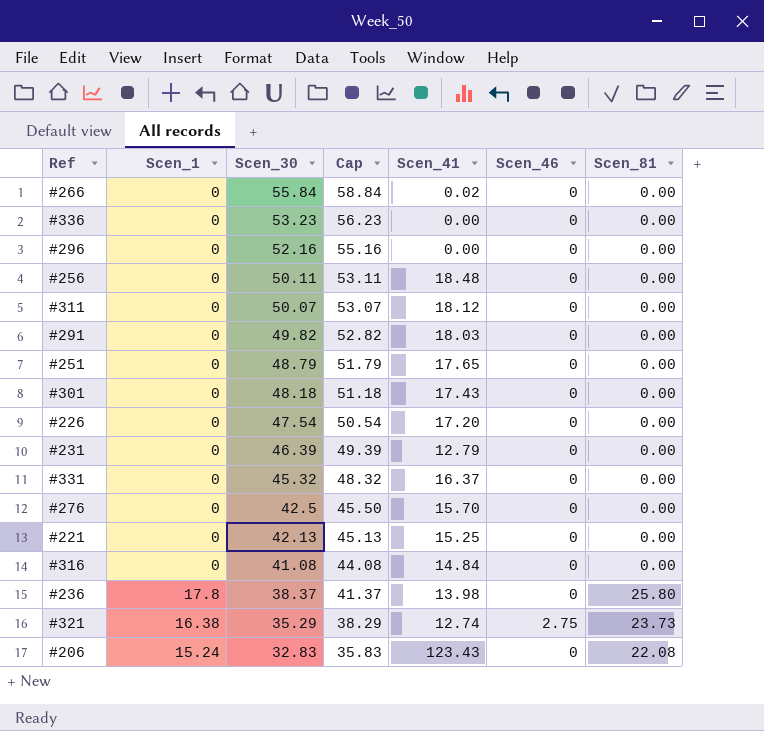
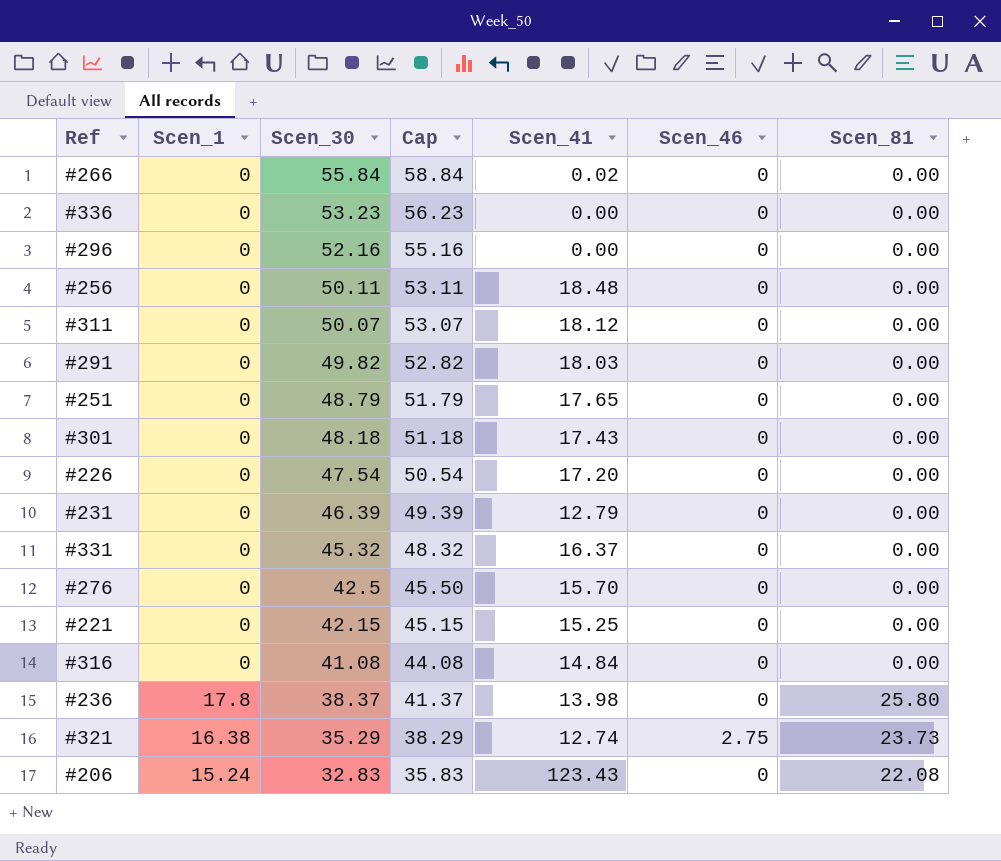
#221 | Scen_30: 42.13 -> 42.15
#221 | Cap: 45.13 -> 45.15

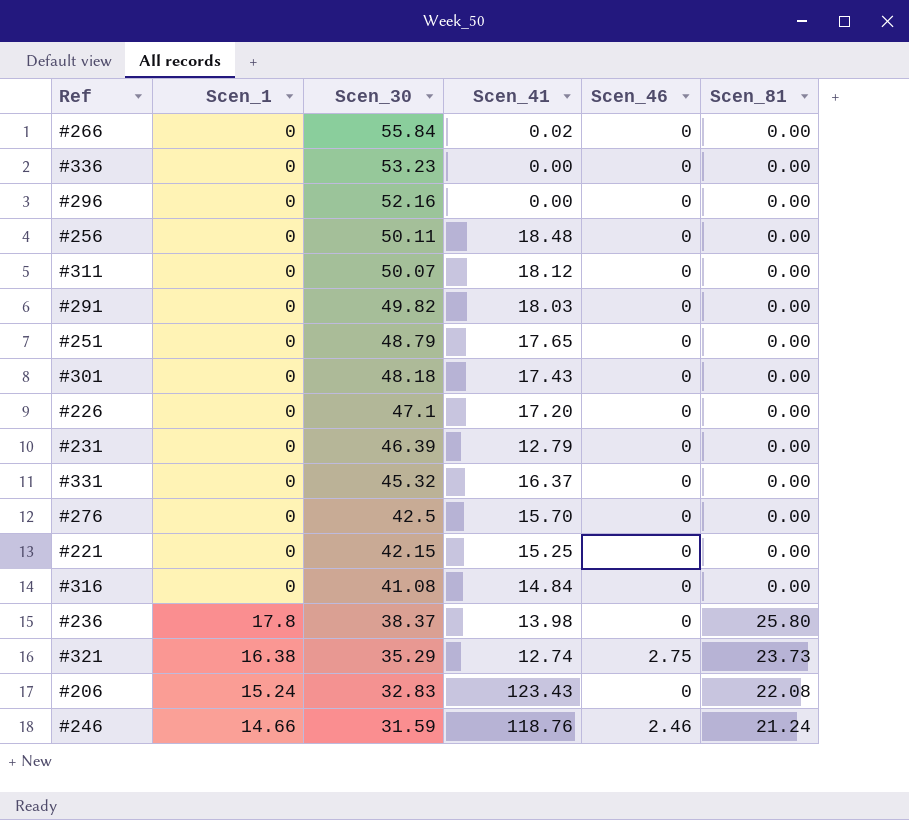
column Cap | formula: [Scen_30] + 3 -> none
#226 | Scen_30: 47.54 -> 47.1
row #246: none -> 14.66 | 31.59 | 118.76 | 2.46 | 21.24

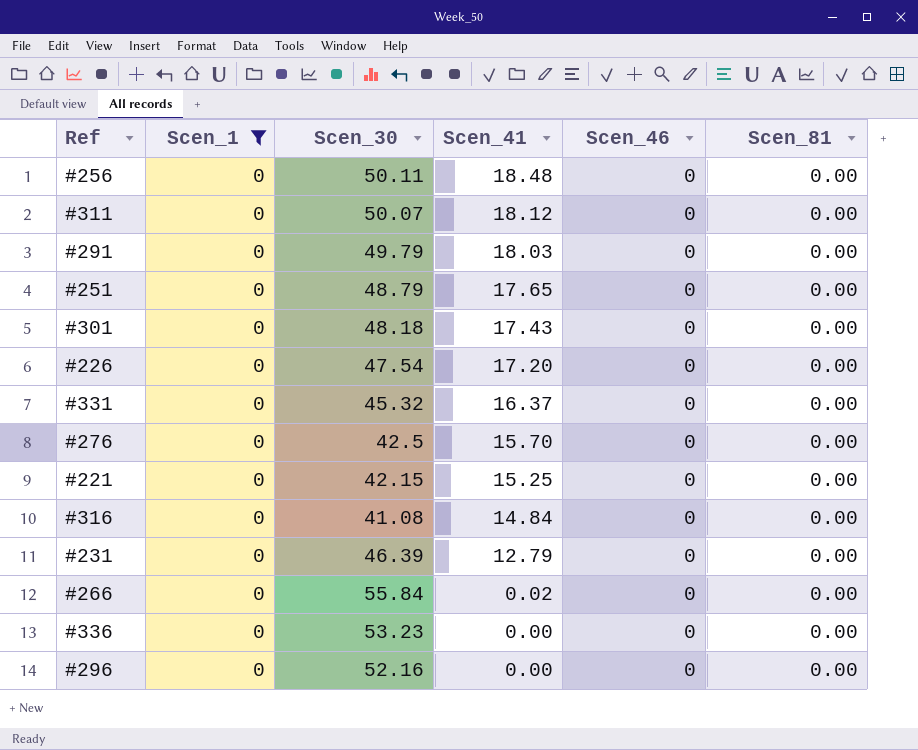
filter: none -> Scen_1 = 0
row order: Scen_30 descending -> Scen_41 descending
#291 | Scen_30: 49.82 -> 49.79
#226 | Scen_30: 47.1 -> 47.54

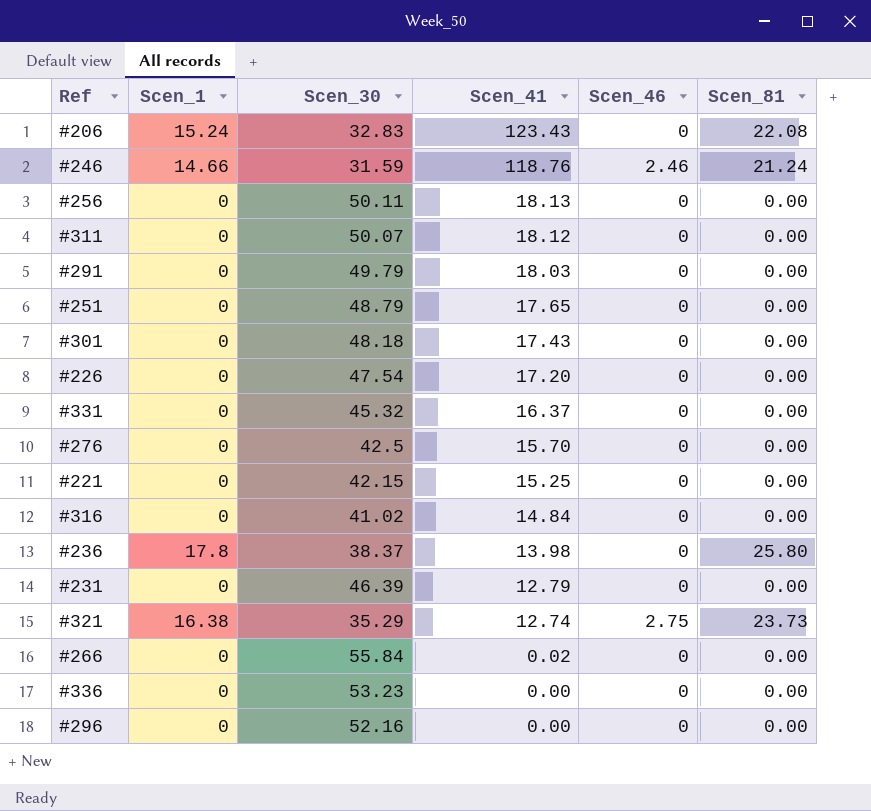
filter: Scen_1 = 0 -> none
#256 | Scen_41: 18.48 -> 18.13
#316 | Scen_30: 41.08 -> 41.02

